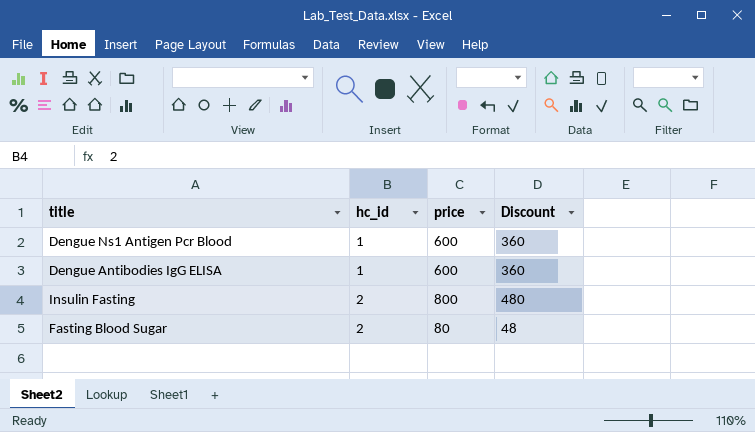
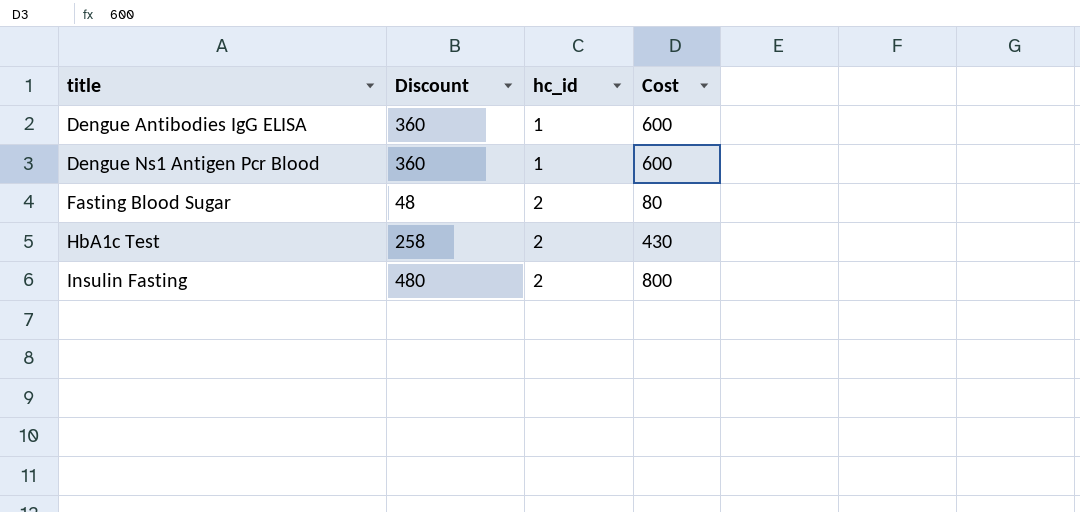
row order: hc_id ascending -> title ascending
column Discount | position: 4 -> 2
column name: price -> Cost
row HbA1c Test: none -> 258 | 2 | 430

